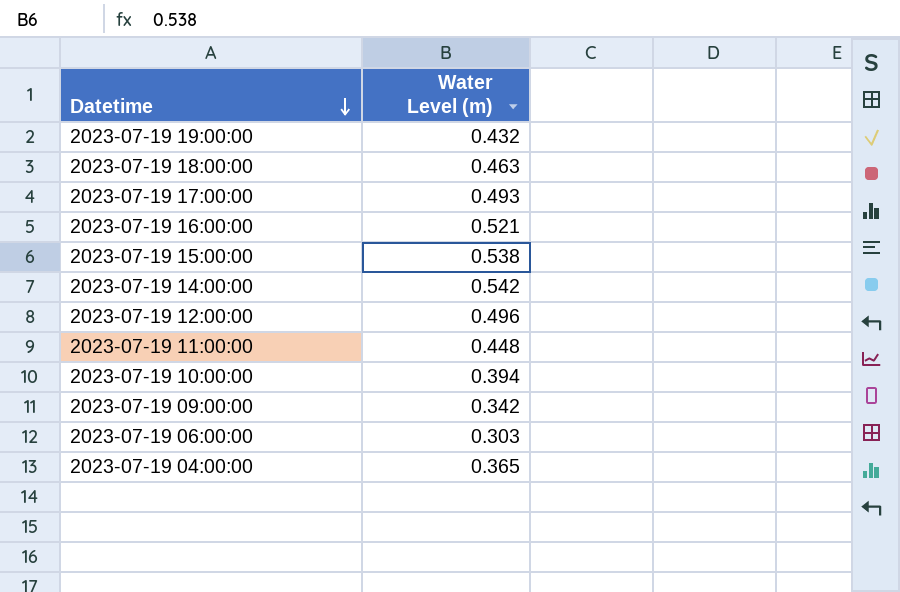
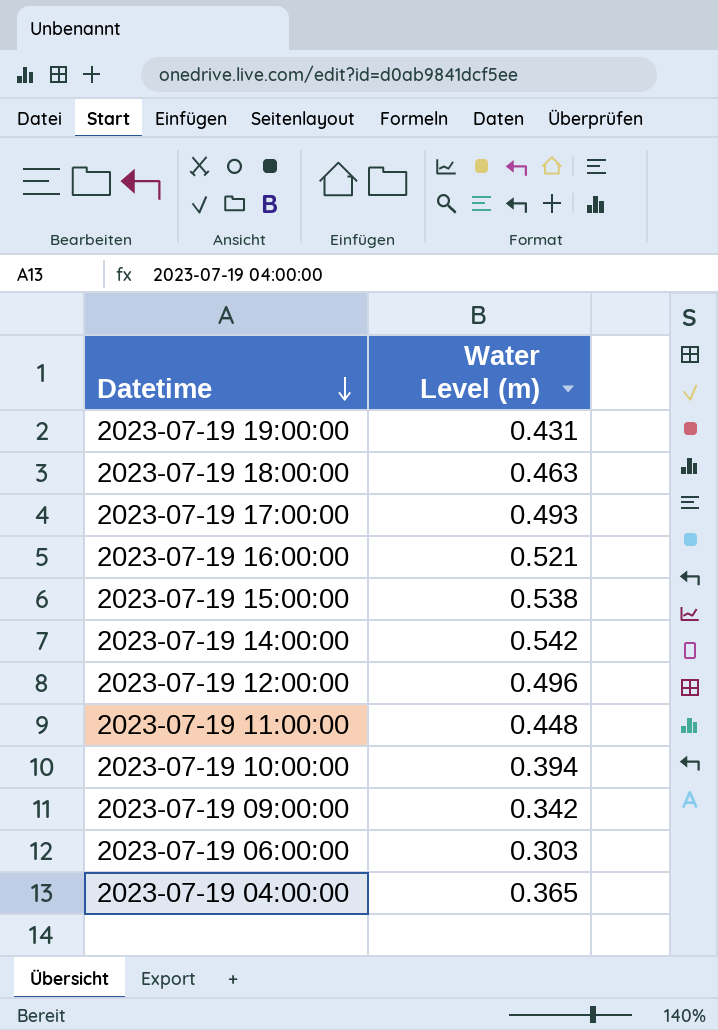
2023-07-19 19:00:00 | Water Level (m): 0.432 -> 0.431

